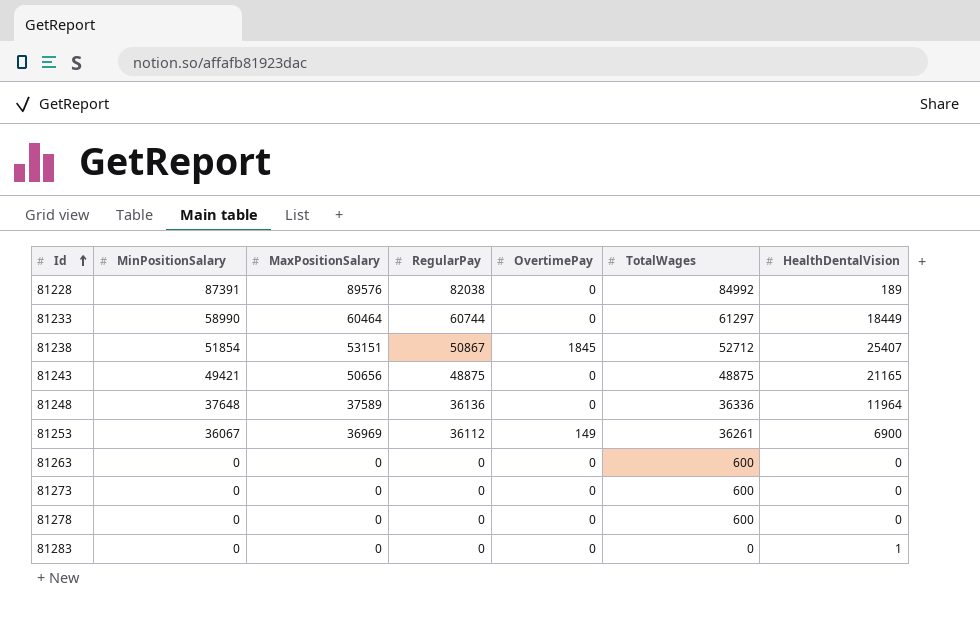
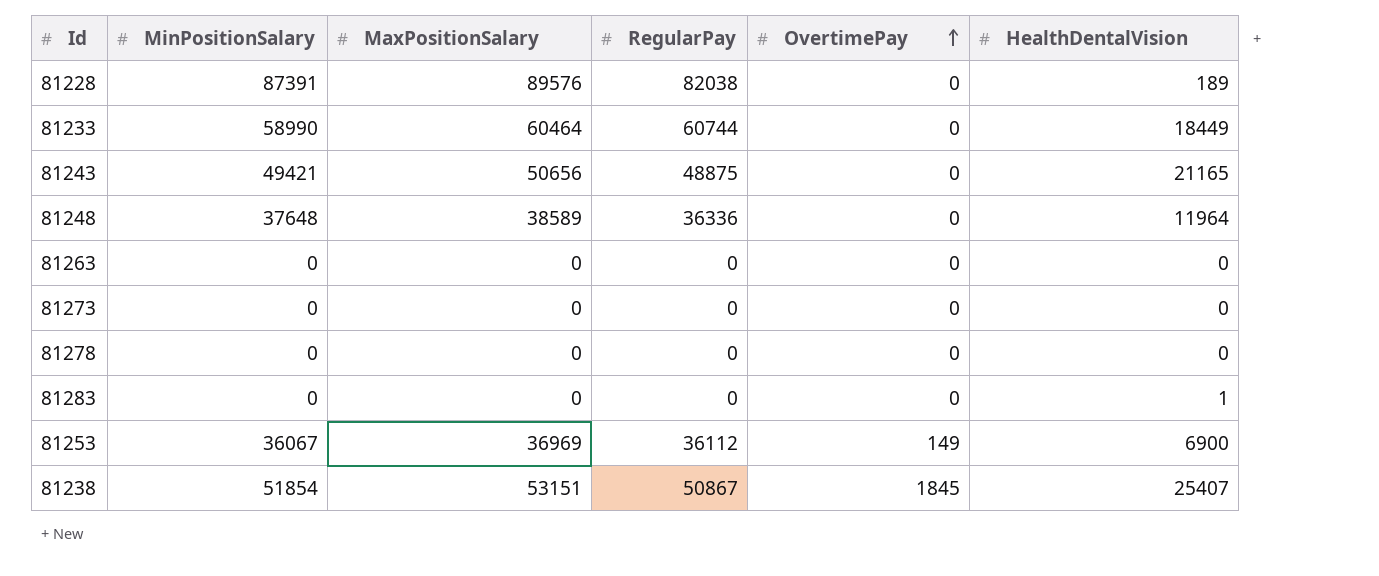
row order: Id ascending -> OvertimePay ascending
column TotalWages | position: 6 -> none
81248 | MaxPositionSalary: 37589 -> 38589
81248 | RegularPay: 36136 -> 36336

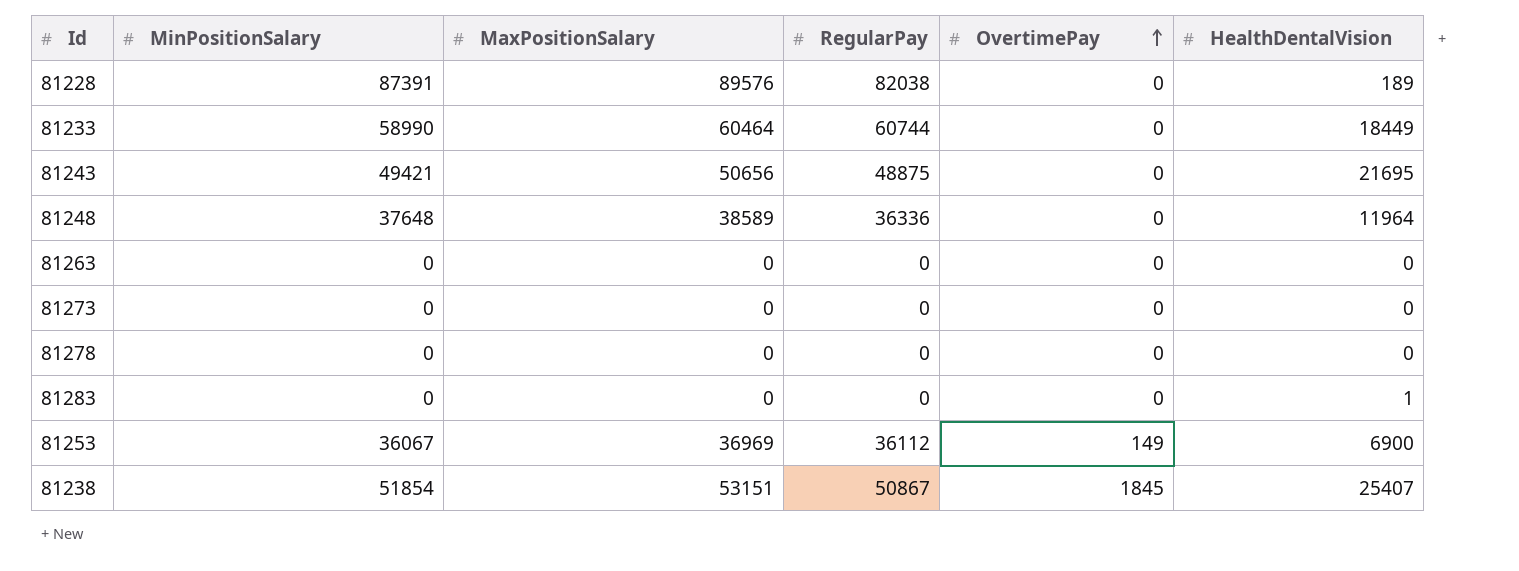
81243 | HealthDentalVision: 21165 -> 21695

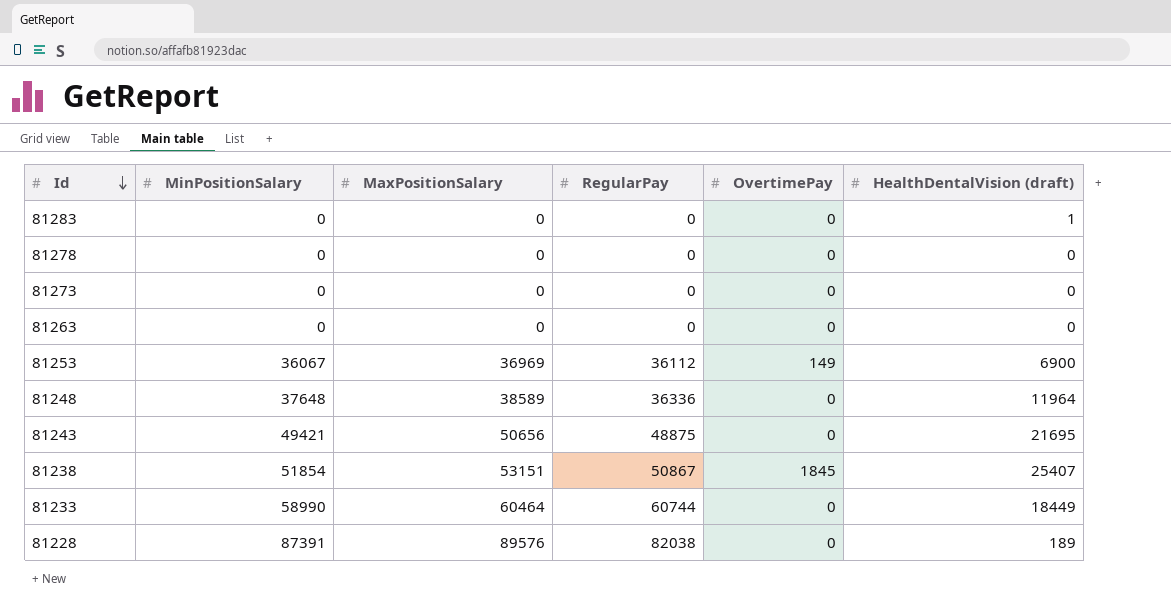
row order: OvertimePay ascending -> Id descending
column name: HealthDentalVision -> HealthDentalVision (draft)

